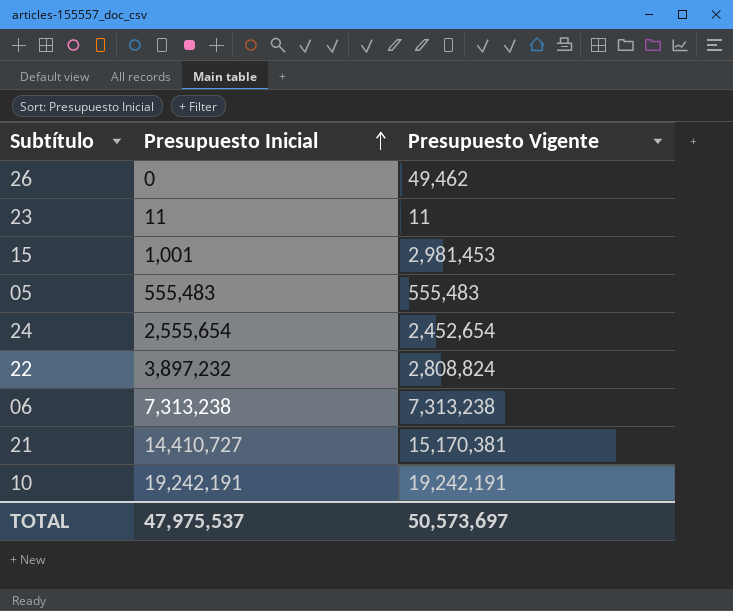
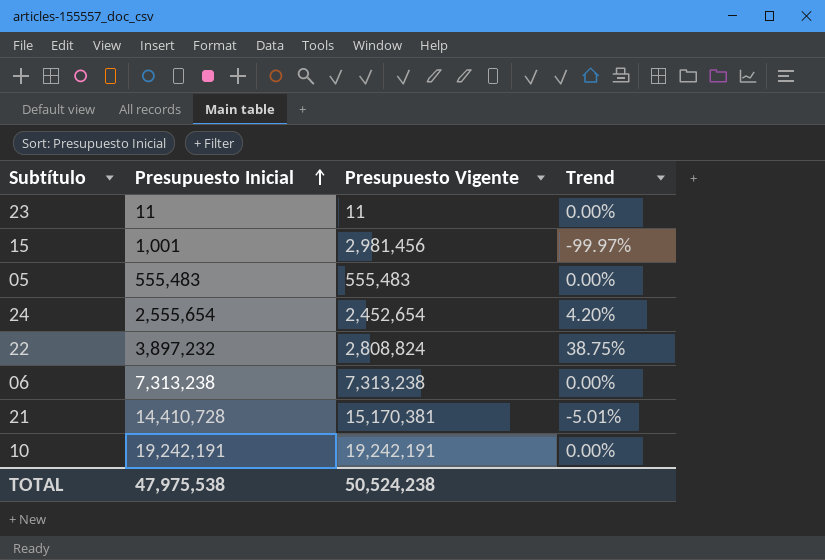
column Trend | formula: none -> ([Presupuesto Inicial] - [Presupuesto Vigente]) / [Presupuesto Vigente]
row 26: 0 | 49,462 -> none
15 | Presupuesto Vigente: 2,981,453 -> 2,981,456
21 | Presupuesto Inicial: 14,410,727 -> 14,410,728
TOTAL | Presupuesto Inicial: 47,975,537 -> 47,975,538
TOTAL | Presupuesto Vigente: 50,573,697 -> 50,524,238

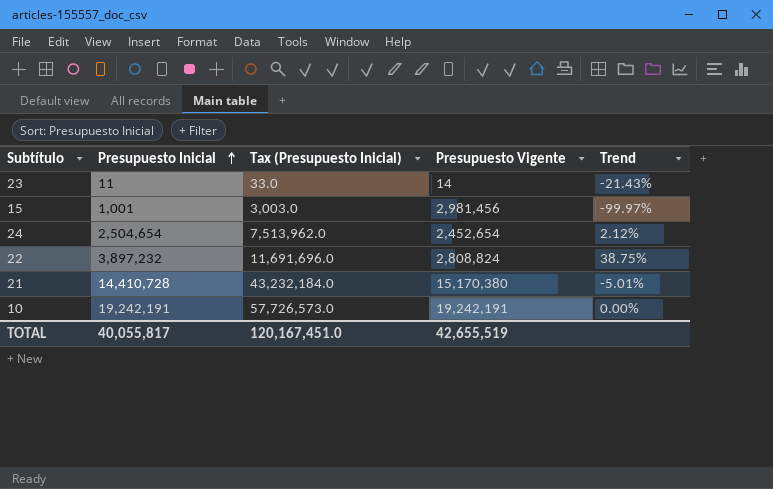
column Tax (Presupuesto Inicial) | formula: none -> [Presupuesto Inicial] * 3
row 05: 555,483 | 555,483 | 0.00% -> none
row 06: 7,313,238 | 7,313,238 | 0.00% -> none
23 | Presupuesto Vigente: 11 -> 14
23 | Trend: 0.00% -> -21.43%
24 | Presupuesto Inicial: 2,555,654 -> 2,504,654
24 | Trend: 4.20% -> 2.12%
21 | Presupuesto Vigente: 15,170,381 -> 15,170,380
TOTAL | Presupuesto Inicial: 47,975,538 -> 40,055,817
TOTAL | Presupuesto Vigente: 50,524,238 -> 42,655,519

